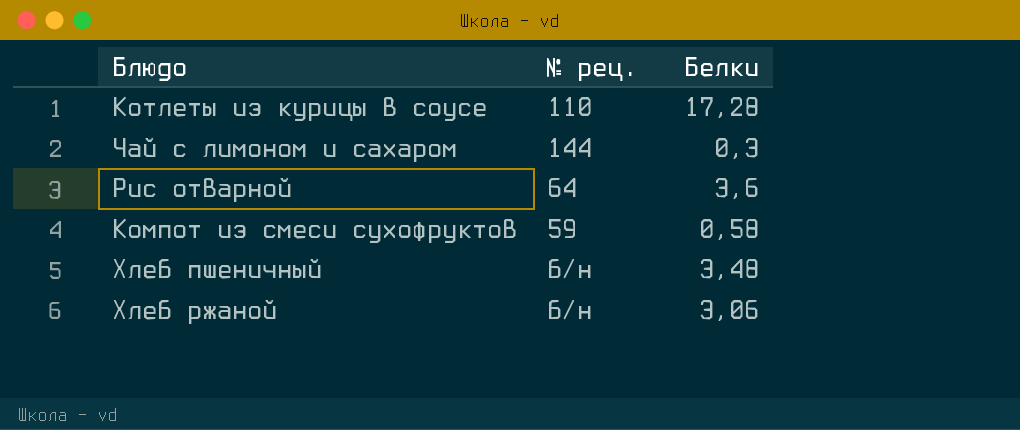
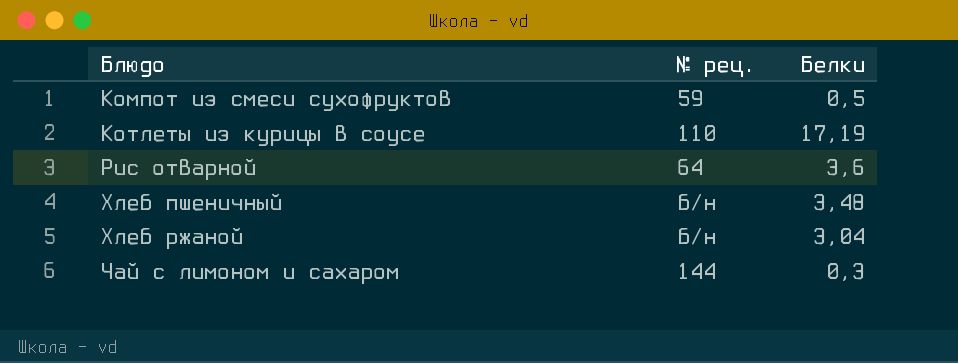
row order: none -> Блюдо ascending
Компот из смеси сухофруктов | Белки: 0,58 -> 0,5
Котлеты из курицы в соусе | Белки: 17,28 -> 17,19
Хлеб ржаной | Белки: 3,06 -> 3,04

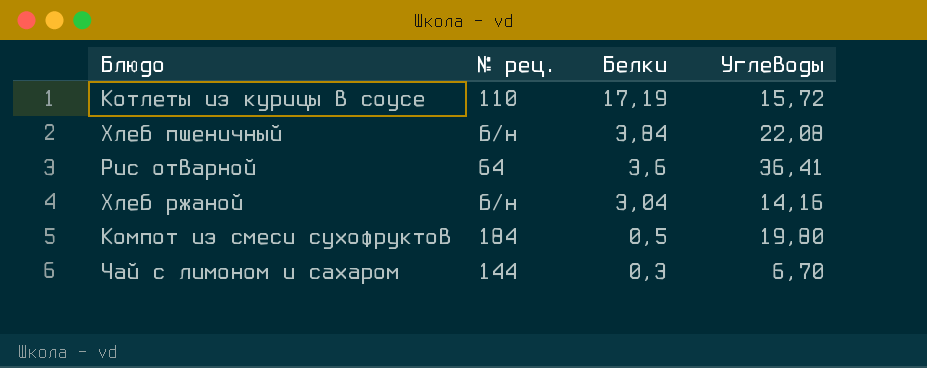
row order: Блюдо ascending -> Белки descending
column Углеводы | position: none -> 4
Хлеб пшеничный | Белки: 3,48 -> 3,84
Компот из смеси сухофруктов | № рец.: 59 -> 184

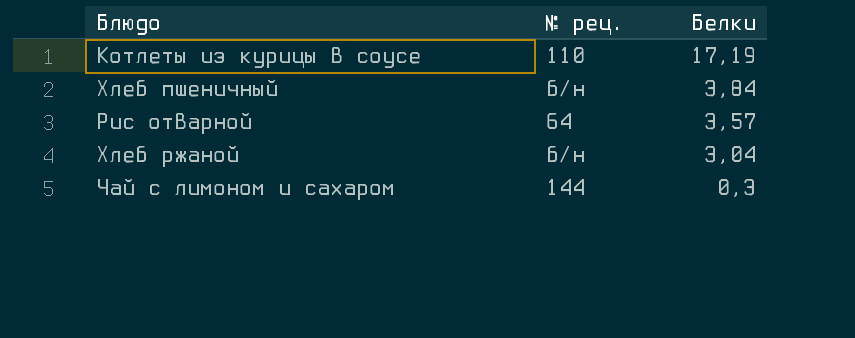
column Углеводы | position: 4 -> none
row Компот из смеси сухофруктов: 184 | 0,5 | 19,80 -> none
Рис отварной | Белки: 3,6 -> 3,57

